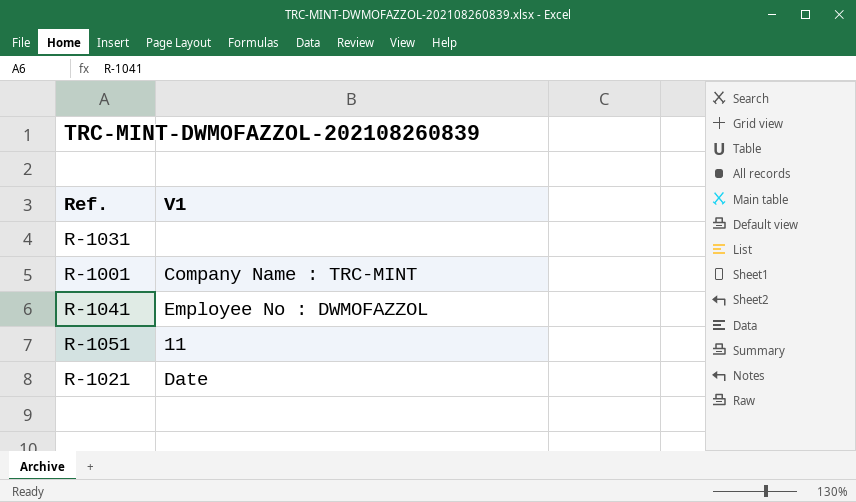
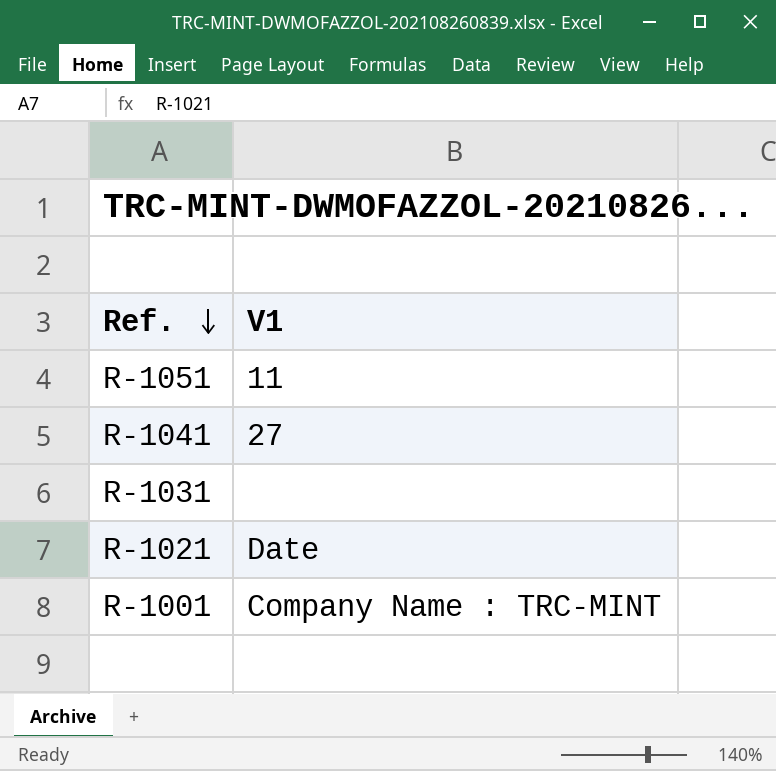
row order: none -> Ref. descending
R-1041 | V1: Employee No : DWMOFAZZOL -> 27

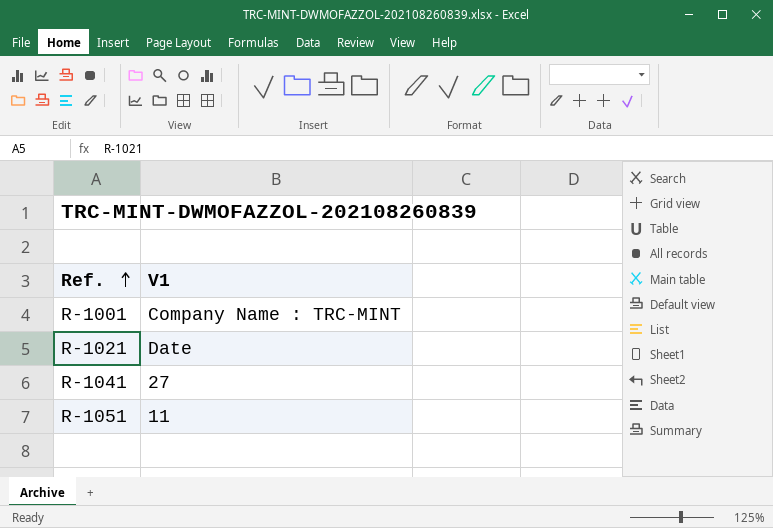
row order: Ref. descending -> Ref. ascending
row R-1031: none -> none

